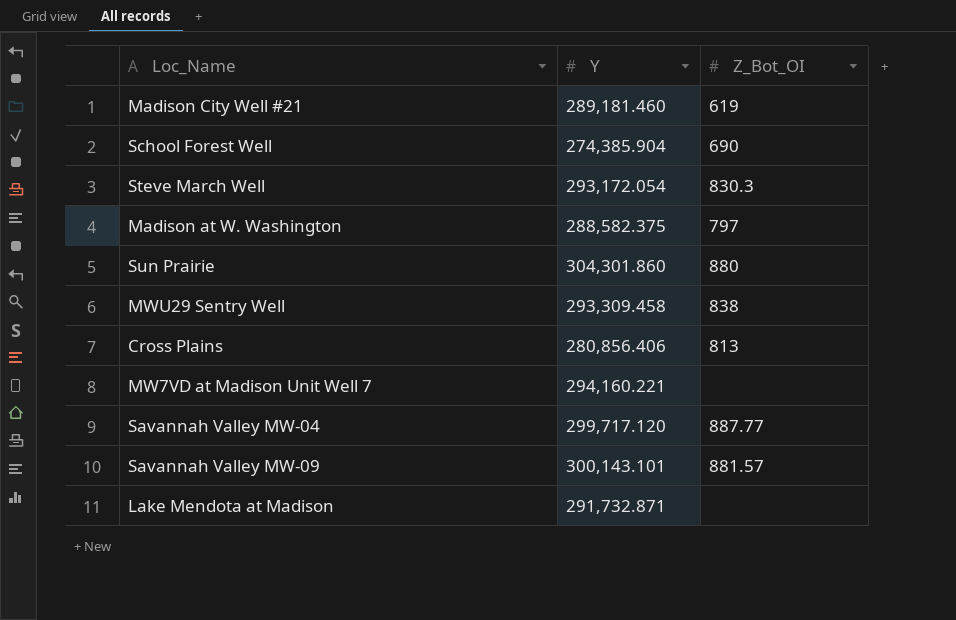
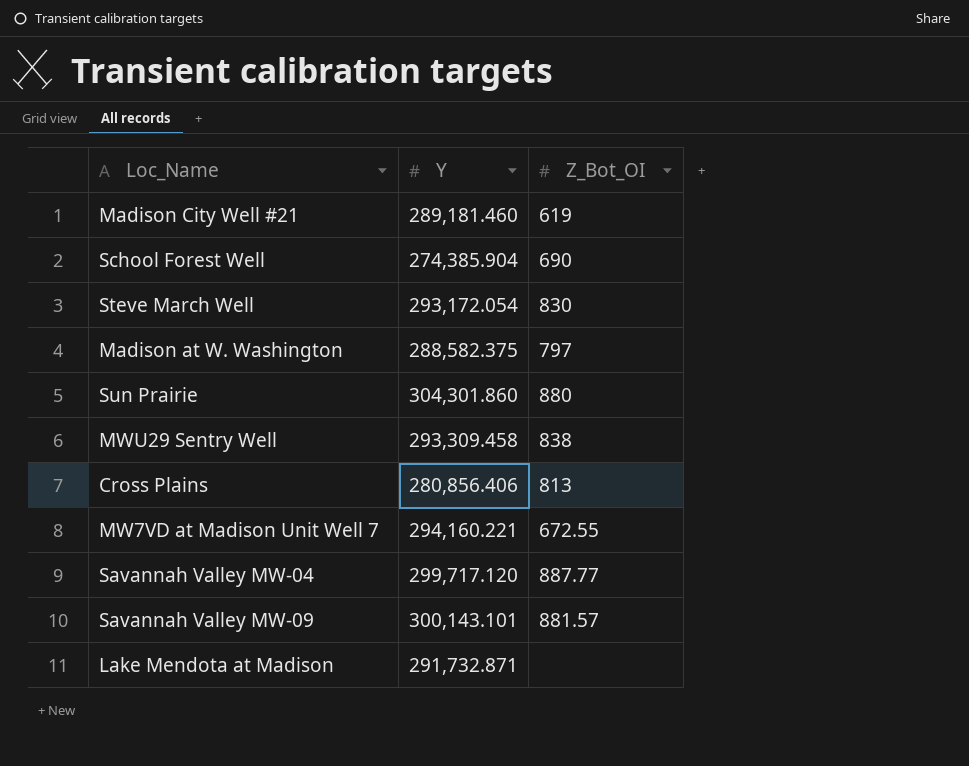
Steve March Well | Z_Bot_OI: 830.3 -> 830
MW7VD at Madison Unit Well 7 | Z_Bot_OI: none -> 672.55

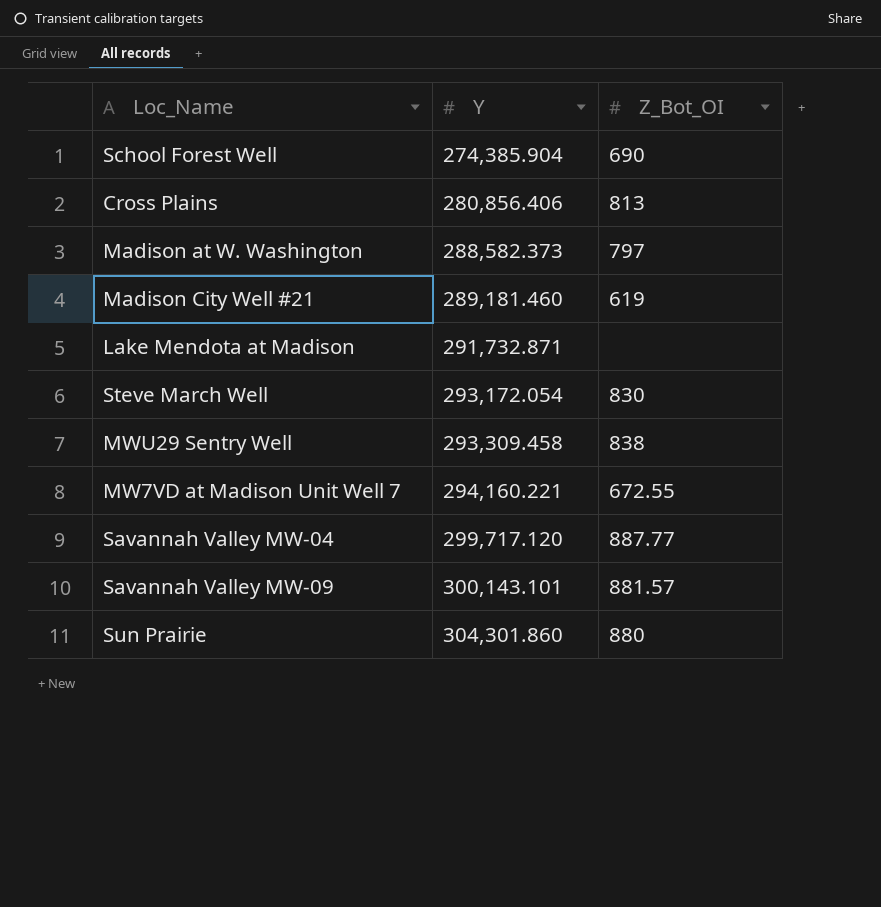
row order: none -> Y ascending
Madison at W. Washington | Y: 288,582.375 -> 288,582.373

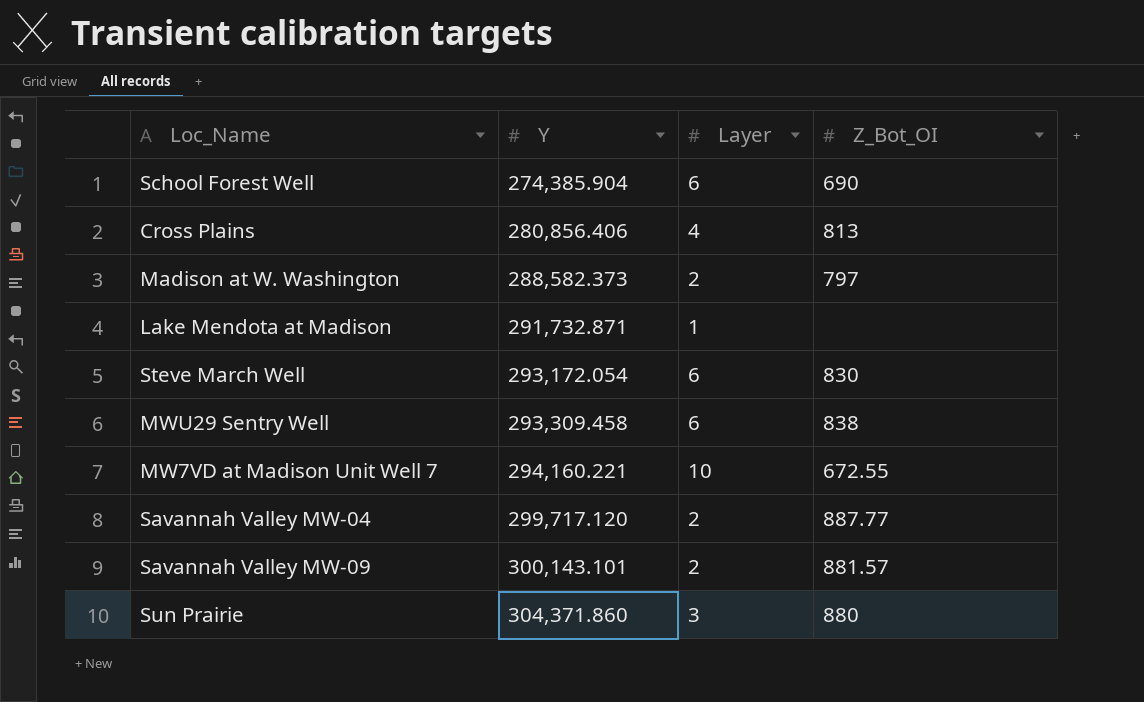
column Layer | position: none -> 3
row Madison City Well #21: 289,181.460 | 619 -> none
Sun Prairie | Y: 304,301.860 -> 304,371.860

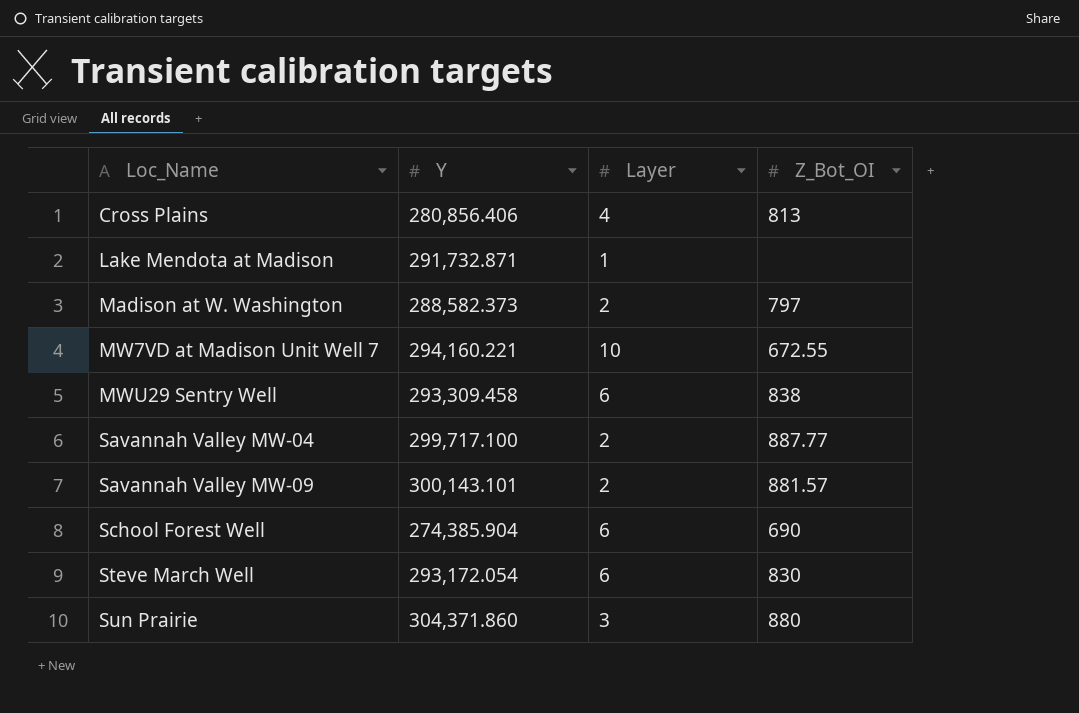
row order: Y ascending -> Loc_Name ascending
Savannah Valley MW-04 | Y: 299,717.120 -> 299,717.100

